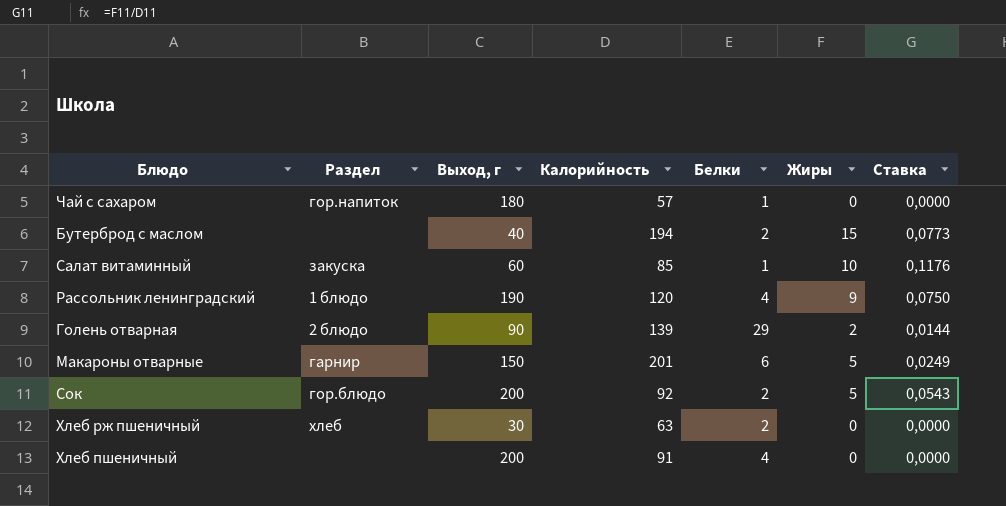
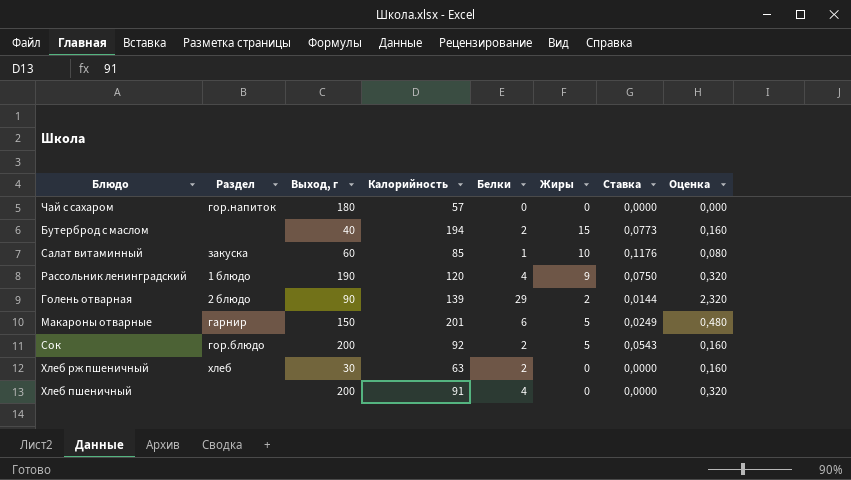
column Оценка | formula: none -> [Белки] * 0,08
Чай с сахаром | Белки: 1 -> 0

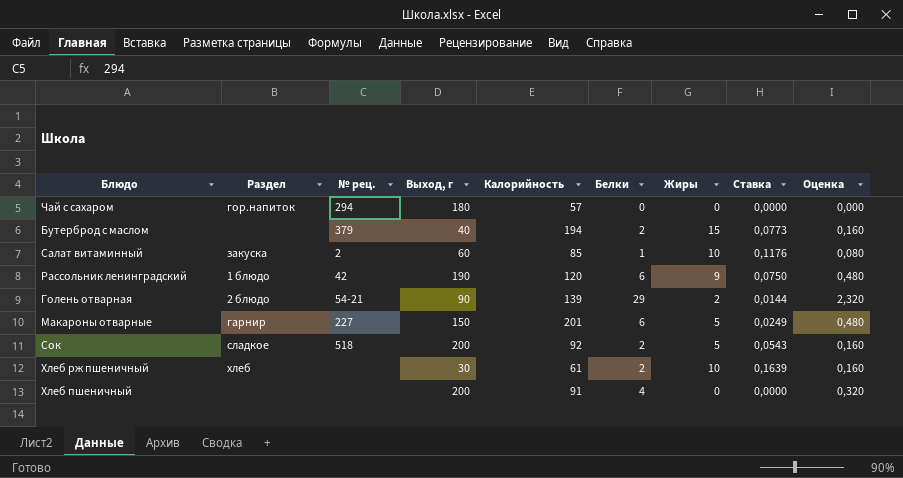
column № рец. | position: none -> 3
Рассольник ленинградский | Белки: 4 -> 6
Рассольник ленинградский | Оценка: 0,320 -> 0,480
Сок | Раздел: гор.блюдо -> сладкое
Хлеб рж пшеничный | Калорийность: 63 -> 61
Хлеб рж пшеничный | Жиры: 0 -> 10
Хлеб рж пшеничный | Ставка: 0,0000 -> 0,1639

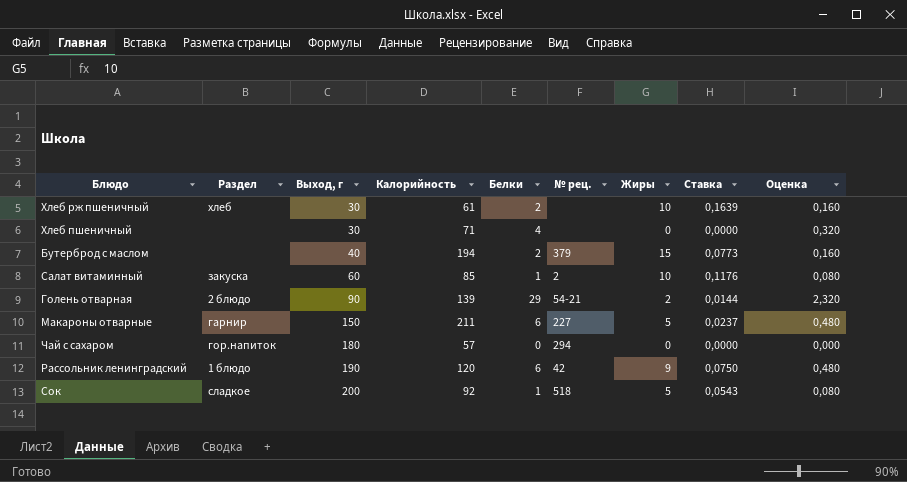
row order: none -> Выход, г ascending
column № рец. | position: 3 -> 6
Хлеб пшеничный | Выход, г: 200 -> 30
Хлеб пшеничный | Калорийность: 91 -> 71
Макароны отварные | Калорийность: 201 -> 211
Макароны отварные | Ставка: 0,0249 -> 0,0237
Сок | Белки: 2 -> 1
Сок | Оценка: 0,160 -> 0,080

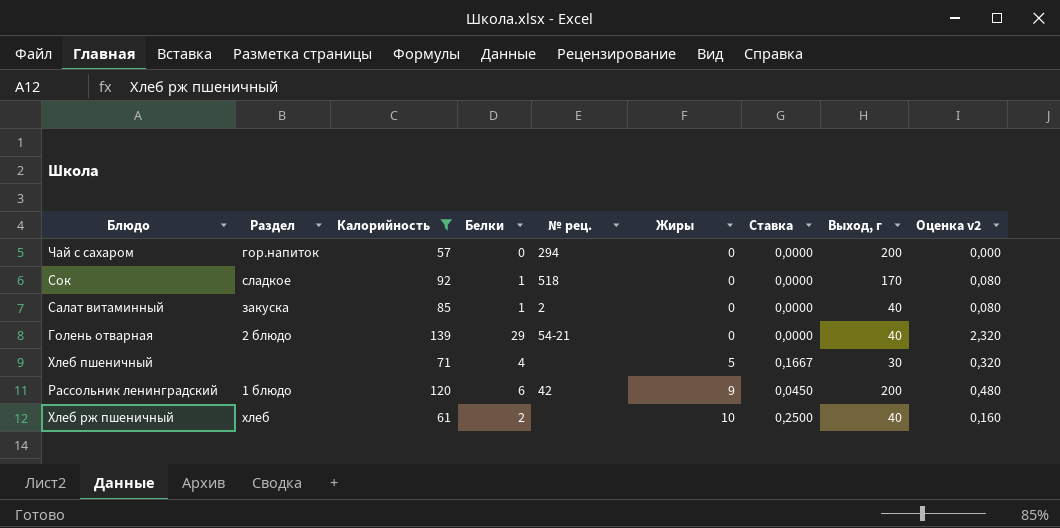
filter: none -> Калорийность <= 139
row order: Выход, г ascending -> Жиры ascending
column Ставка | formula: [Жиры] / [Калорийность] -> [Жиры] / [Выход, г]
column Выход, г | position: 3 -> 8
column name: Оценка -> Оценка v2
Чай с сахаром | Выход, г: 180 -> 200
Сок | Жиры: 5 -> 0
Сок | Выход, г: 200 -> 170
Салат витаминный | Жиры: 10 -> 0
Салат витаминный | Выход, г: 60 -> 40
Голень отварная | Жиры: 2 -> 0
Голень отварная | Выход, г: 90 -> 40
Хлеб пшеничный | Жиры: 0 -> 5
Рассольник ленинградский | Выход, г: 190 -> 200
Хлеб рж пшеничный | Выход, г: 30 -> 40

